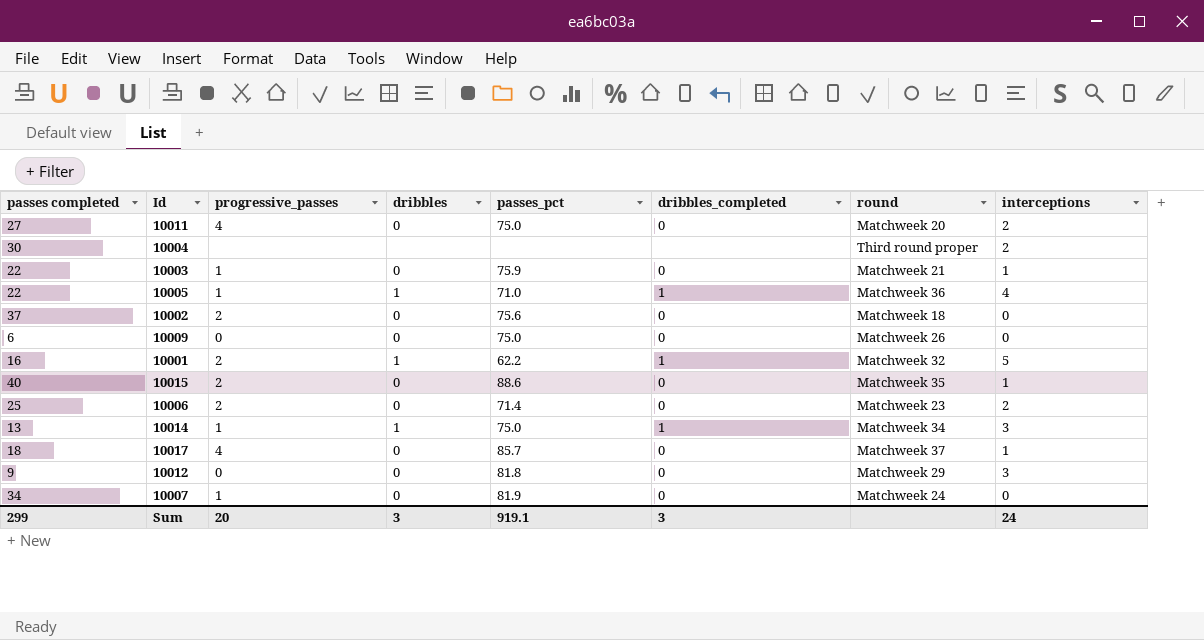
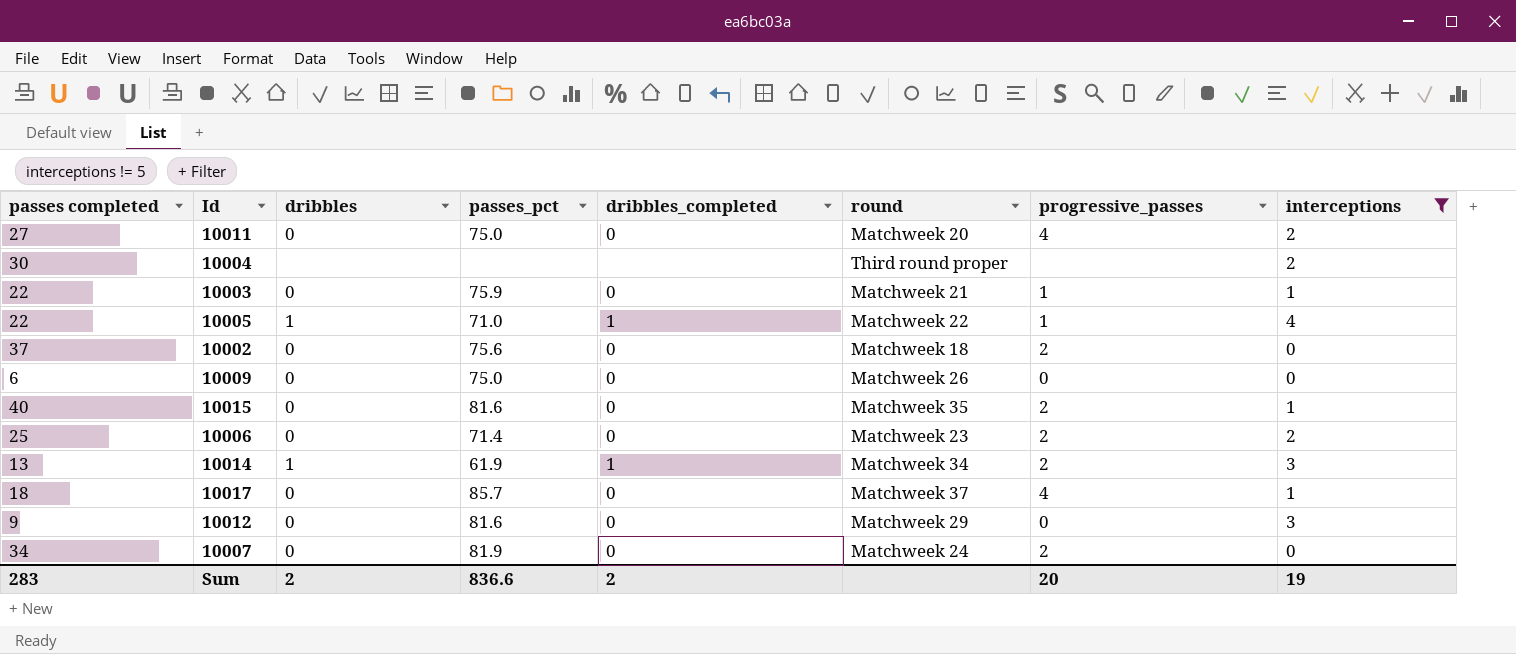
filter: none -> interceptions != 5
column progressive_passes | position: 3 -> 7
10005 | round: Matchweek 36 -> Matchweek 22
10015 | passes_pct: 88.6 -> 81.6
10014 | passes_pct: 75.0 -> 61.9
10014 | progressive_passes: 1 -> 2
10012 | passes_pct: 81.8 -> 81.6
10007 | progressive_passes: 1 -> 2
Sum | passes completed: 299 -> 283
Sum | dribbles: 3 -> 2
Sum | passes_pct: 919.1 -> 836.6
Sum | dribbles_completed: 3 -> 2
Sum | interceptions: 24 -> 19

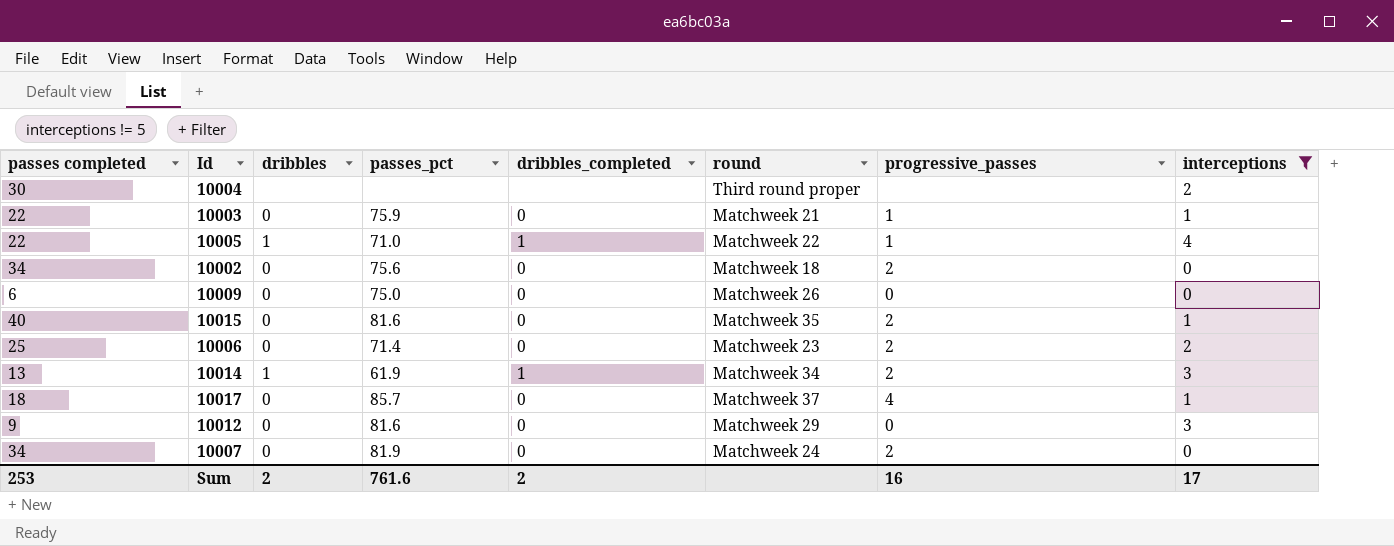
row 10011: 27 | 0 | 75.0 | 0 | Matchweek 20 | 4 | 2 -> none
10002 | passes completed: 37 -> 34
Sum | passes completed: 283 -> 253
Sum | passes_pct: 836.6 -> 761.6
Sum | progressive_passes: 20 -> 16
Sum | interceptions: 19 -> 17

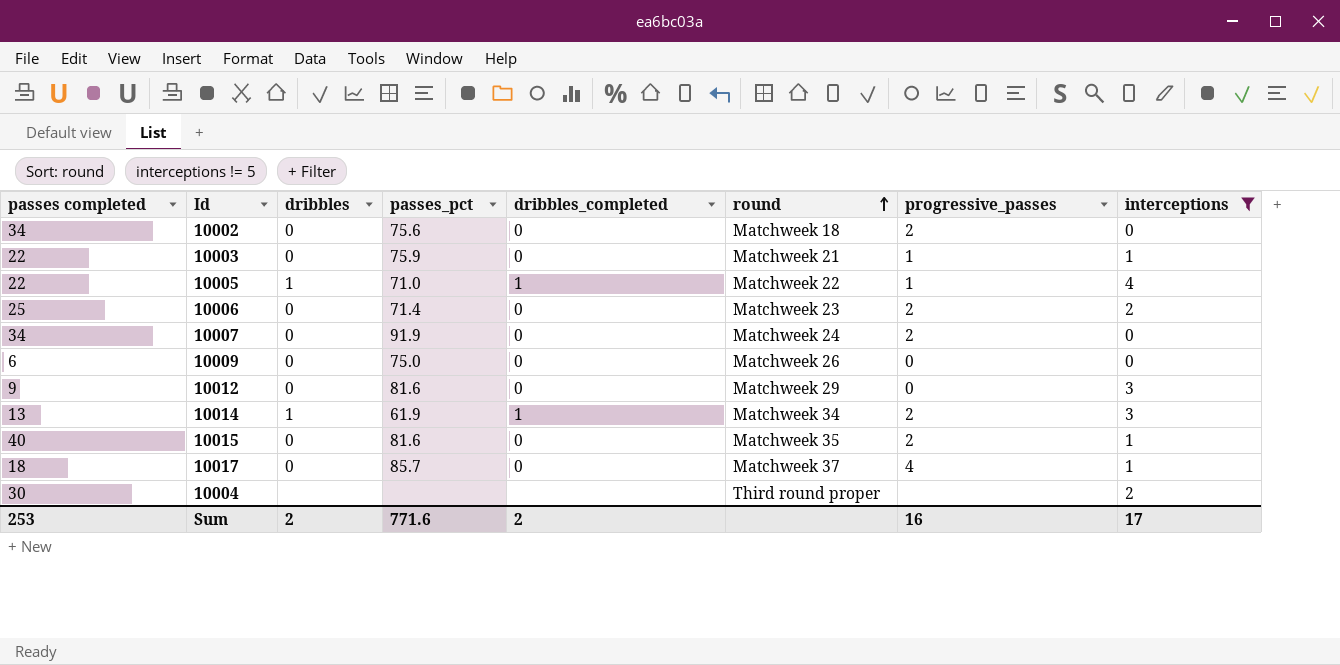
row order: none -> round ascending
10007 | passes_pct: 81.9 -> 91.9
Sum | passes_pct: 761.6 -> 771.6

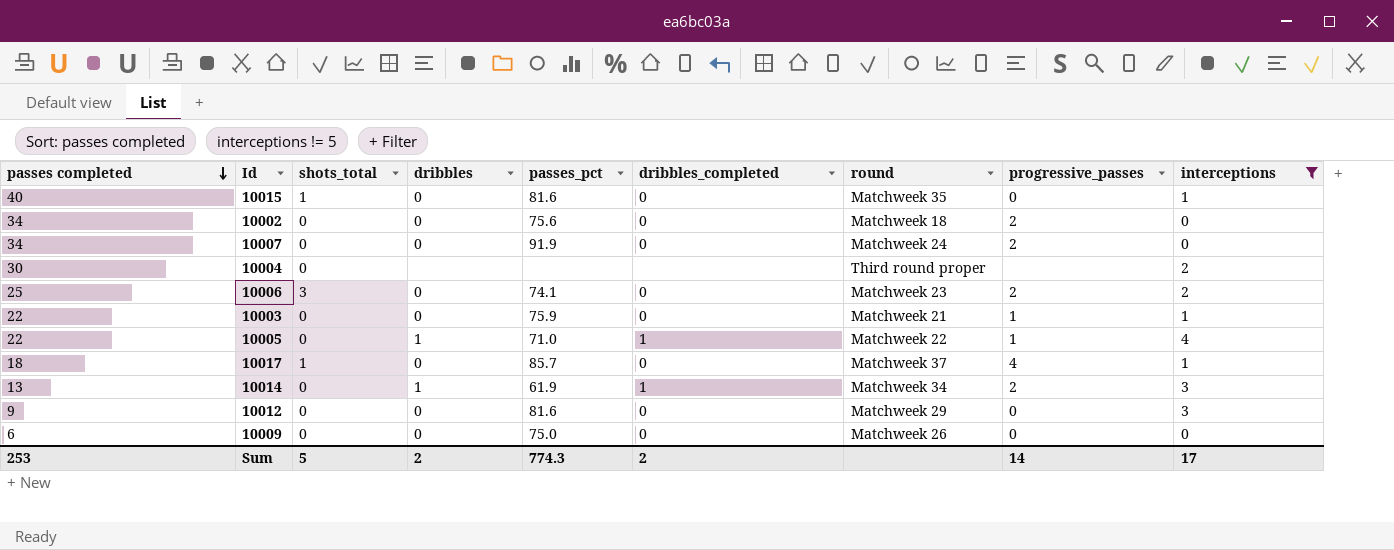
row order: round ascending -> passes completed descending
column shots_total | position: none -> 3
10015 | progressive_passes: 2 -> 0
10006 | passes_pct: 71.4 -> 74.1
Sum | passes_pct: 771.6 -> 774.3
Sum | progressive_passes: 16 -> 14

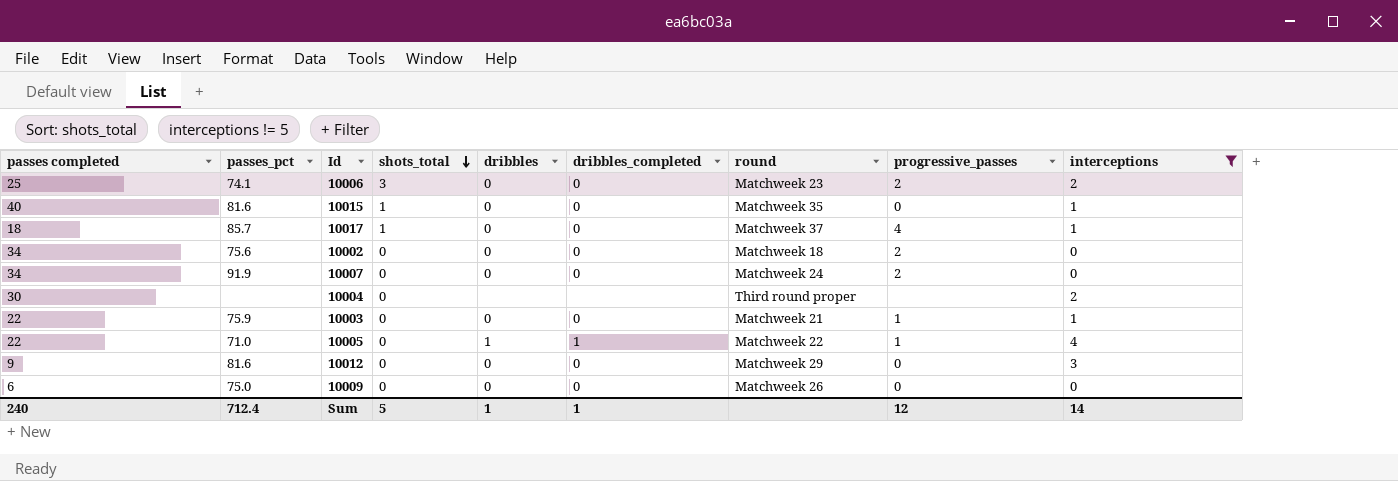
row order: passes completed descending -> shots_total descending
column passes_pct | position: 5 -> 2
row 10014: 13 | 0 | 1 | 61.9 | 1 | Matchweek 34 | 2 | 3 -> none
Sum | passes completed: 253 -> 240
Sum | passes_pct: 774.3 -> 712.4
Sum | dribbles: 2 -> 1
Sum | dribbles_completed: 2 -> 1
Sum | progressive_passes: 14 -> 12
Sum | interceptions: 17 -> 14

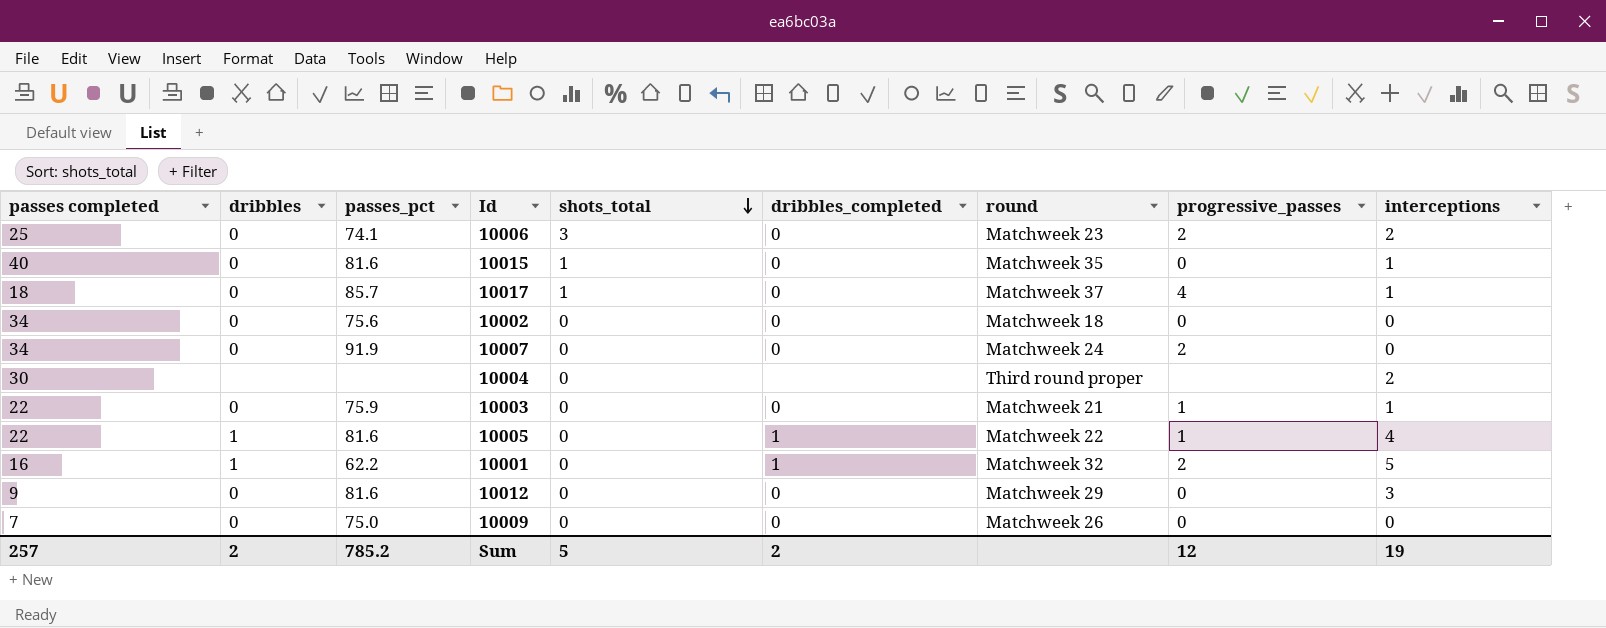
filter: interceptions != 5 -> none
column dribbles | position: 5 -> 2
10002 | progressive_passes: 2 -> 0
10005 | passes_pct: 71.0 -> 81.6
10009 | passes completed: 6 -> 7
Sum | passes completed: 240 -> 257
Sum | dribbles: 1 -> 2
Sum | passes_pct: 712.4 -> 785.2
Sum | dribbles_completed: 1 -> 2
Sum | interceptions: 14 -> 19

